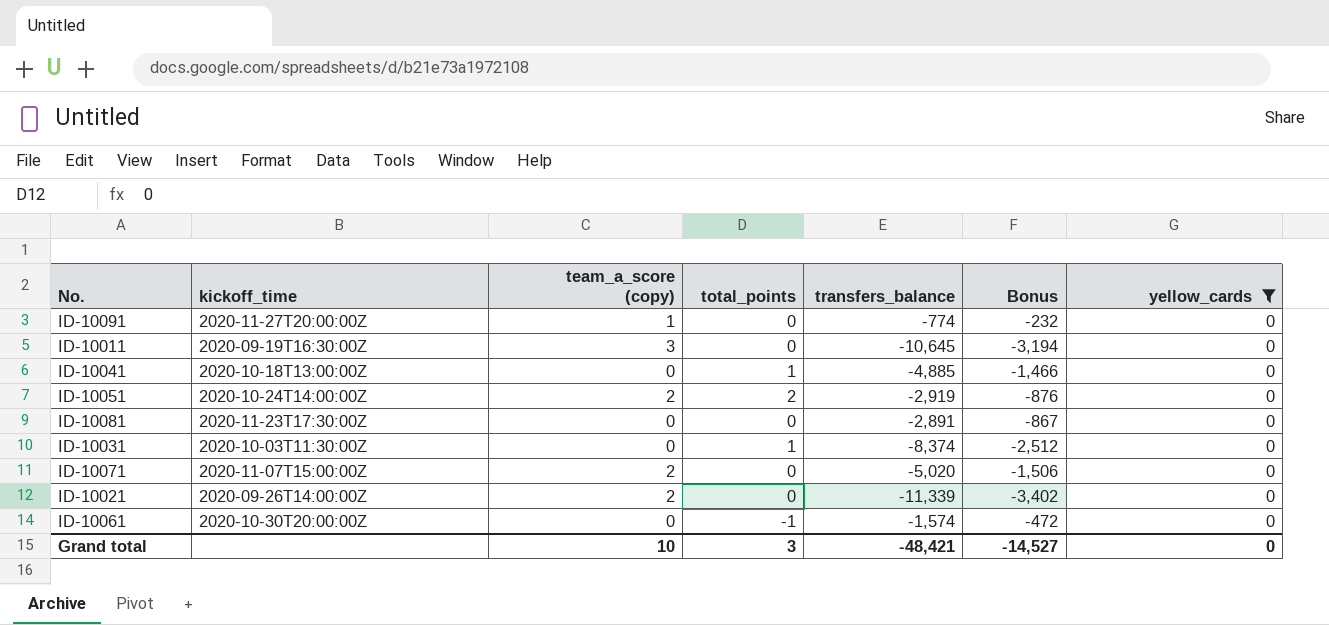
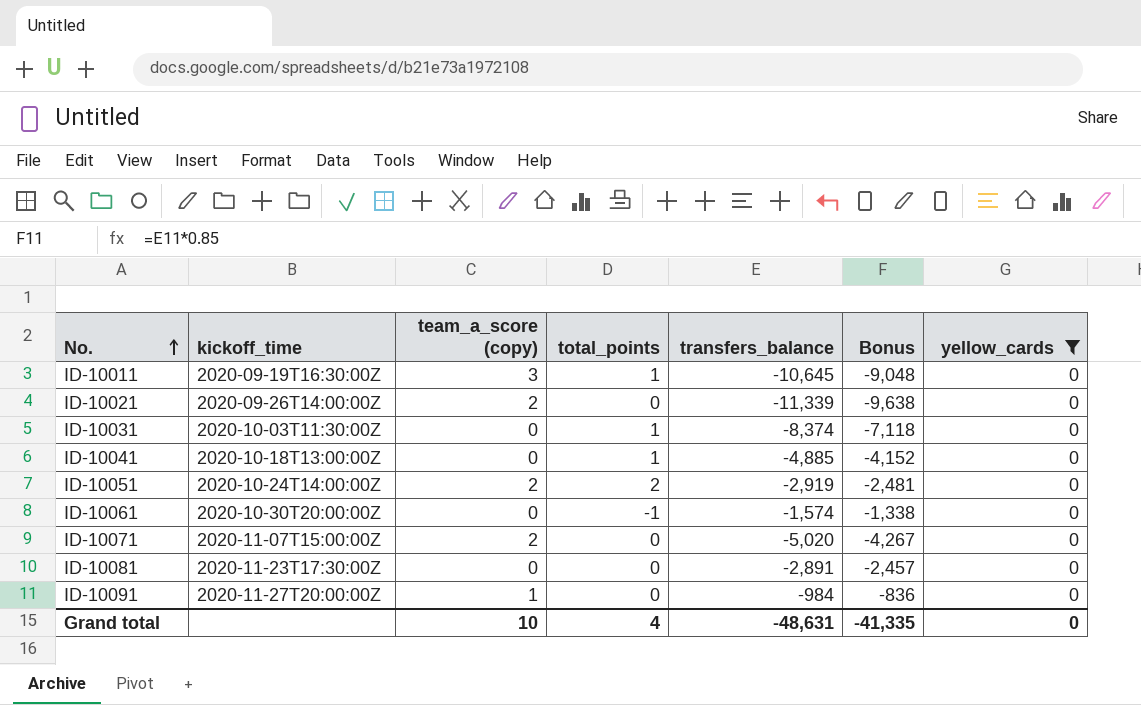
row order: none -> No. ascending
column Bonus | formula: [transfers_balance] * 0.3 -> [transfers_balance] * 0.85
ID-10011 | total_points: 0 -> 1
ID-10091 | transfers_balance: -774 -> -984
Grand total | total_points: 3 -> 4
Grand total | transfers_balance: -48,421 -> -48,631
Grand total | Bonus: -14,527 -> -41,335

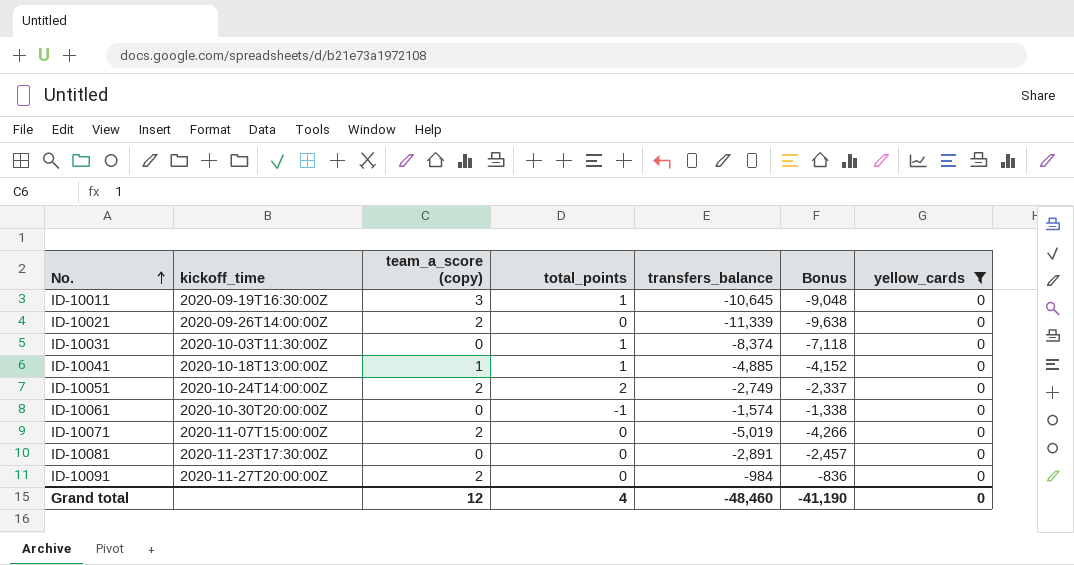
ID-10041 | team_a_score (copy): 0 -> 1
ID-10051 | transfers_balance: -2,919 -> -2,749
ID-10051 | Bonus: -2,481 -> -2,337
ID-10071 | transfers_balance: -5,020 -> -5,019
ID-10071 | Bonus: -4,267 -> -4,266
ID-10091 | team_a_score (copy): 1 -> 2
Grand total | team_a_score (copy): 10 -> 12
Grand total | transfers_balance: -48,631 -> -48,460
Grand total | Bonus: -41,335 -> -41,190

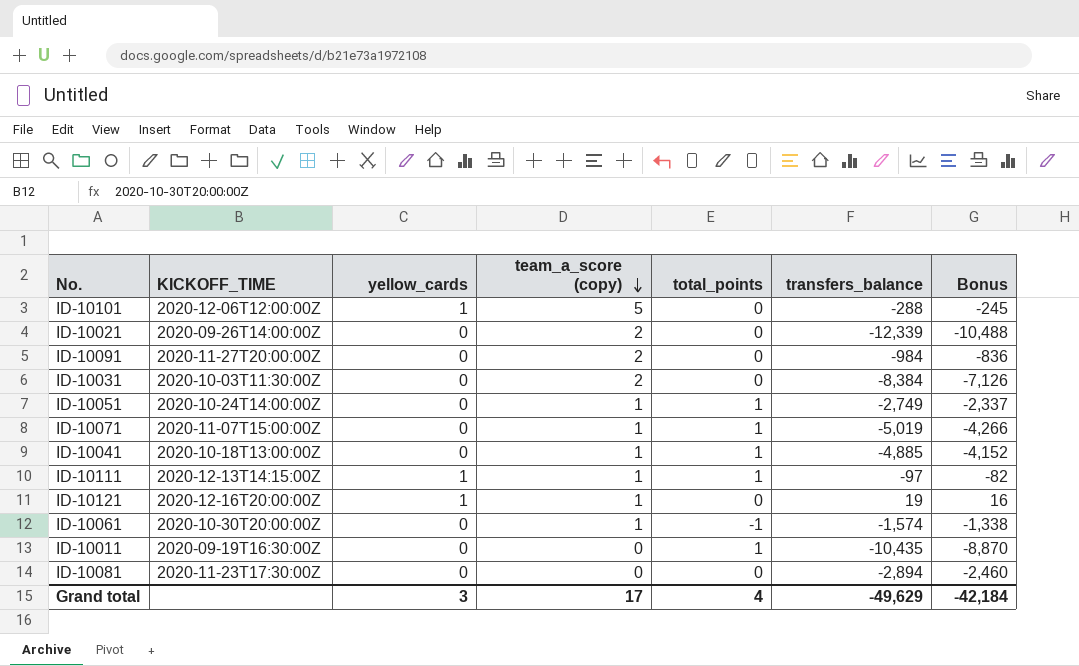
filter: yellow_cards = 0 -> none
row order: No. ascending -> team_a_score (copy) descending
column name: kickoff_time -> KICKOFF_TIME
column yellow_cards | position: 7 -> 3
ID-10021 | transfers_balance: -11,339 -> -12,339
ID-10021 | Bonus: -9,638 -> -10,488
ID-10031 | team_a_score (copy): 0 -> 2
ID-10031 | total_points: 1 -> 0
ID-10031 | transfers_balance: -8,374 -> -8,384
ID-10031 | Bonus: -7,118 -> -7,126
ID-10051 | team_a_score (copy): 2 -> 1
ID-10051 | total_points: 2 -> 1
ID-10071 | team_a_score (copy): 2 -> 1
ID-10071 | total_points: 0 -> 1
ID-10061 | team_a_score (copy): 0 -> 1
ID-10011 | team_a_score (copy): 3 -> 0
ID-10011 | transfers_balance: -10,645 -> -10,435
ID-10011 | Bonus: -9,048 -> -8,870
ID-10081 | transfers_balance: -2,891 -> -2,894
ID-10081 | Bonus: -2,457 -> -2,460
Grand total | yellow_cards: 0 -> 3
Grand total | team_a_score (copy): 12 -> 17
Grand total | transfers_balance: -48,460 -> -49,629
Grand total | Bonus: -41,190 -> -42,184

